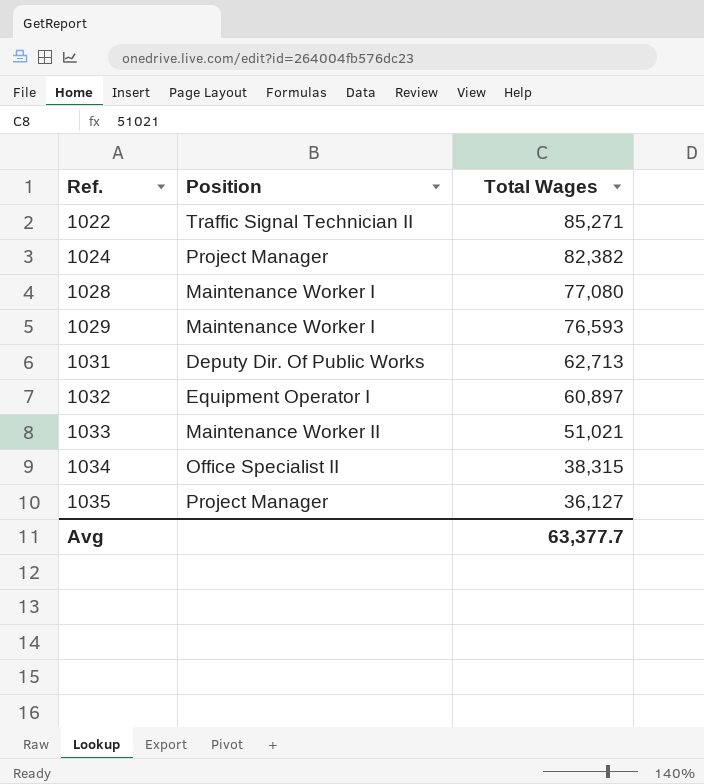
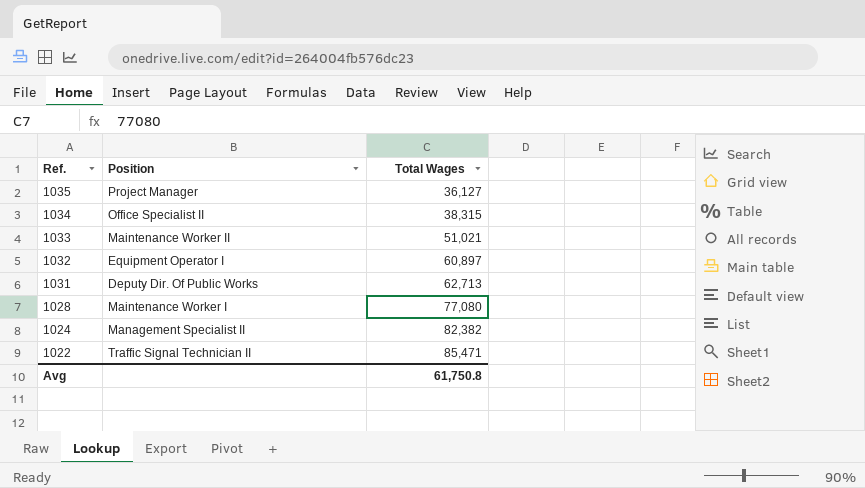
row order: Ref. ascending -> Ref. descending
row 1029: Maintenance Worker I | 76,593 -> none
1024 | Position: Project Manager -> Management Specialist II
1022 | Total Wages: 85,271 -> 85,471
Avg | Total Wages: 63,377.7 -> 61,750.8

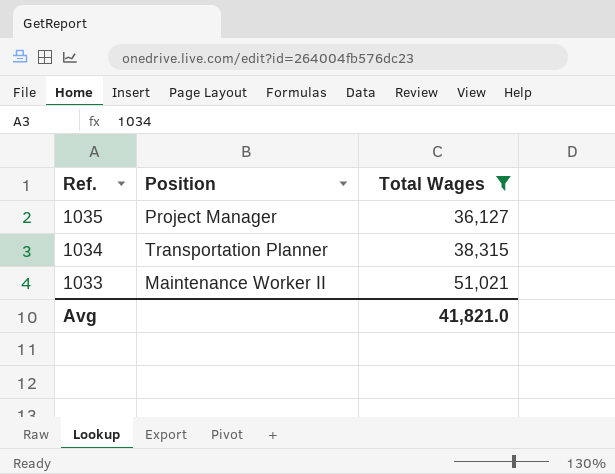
filter: none -> Total Wages <= 51,021
1034 | Position: Office Specialist II -> Transportation Planner
Avg | Total Wages: 61,750.8 -> 41,821.0

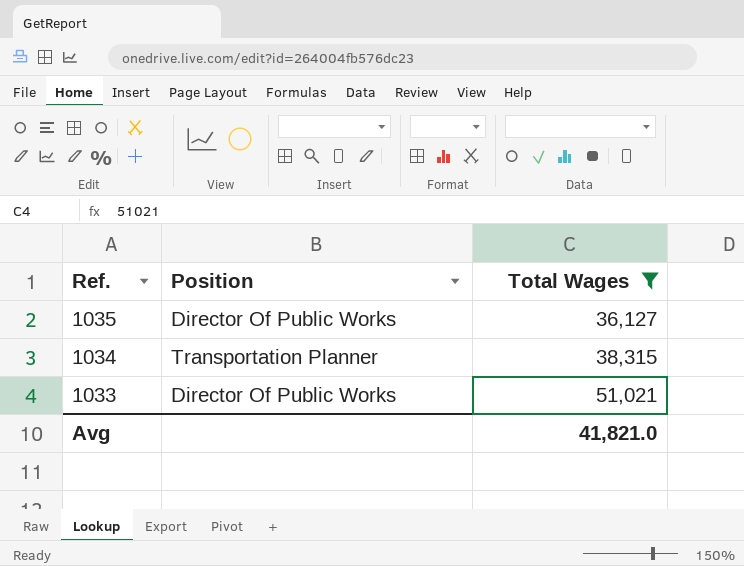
1035 | Position: Project Manager -> Director Of Public Works
1033 | Position: Maintenance Worker II -> Director Of Public Works

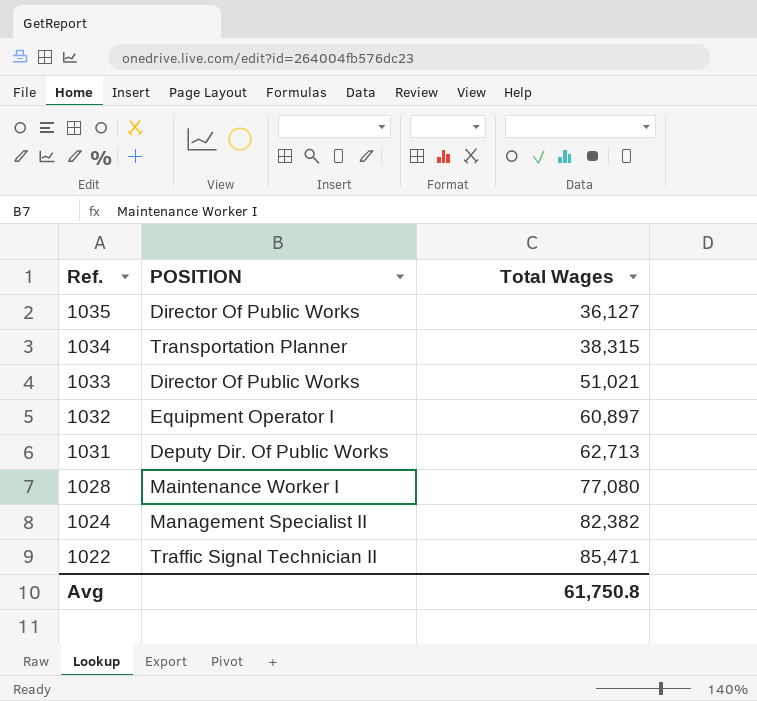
filter: Total Wages <= 51,021 -> none
column name: Position -> POSITION
Avg | Total Wages: 41,821.0 -> 61,750.8

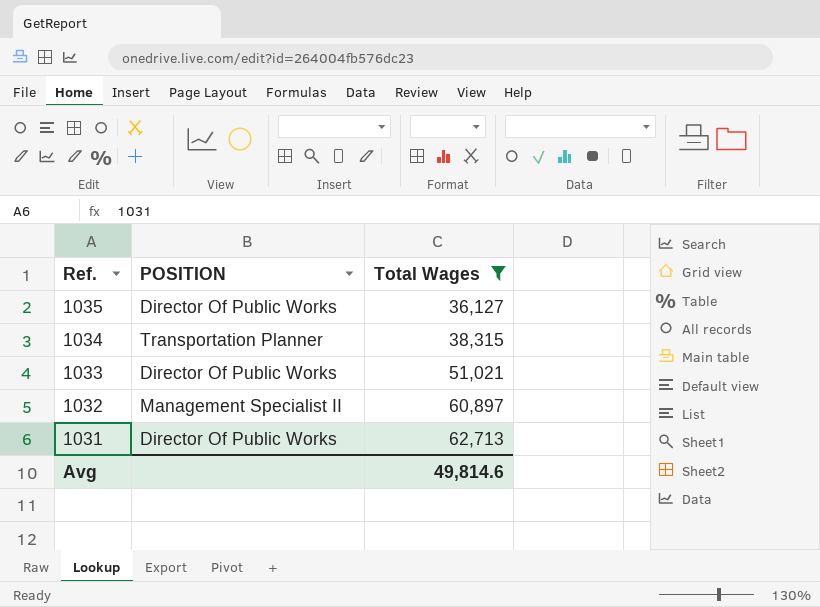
filter: none -> Total Wages <= 62,713
1032 | POSITION: Equipment Operator I -> Management Specialist II
1031 | POSITION: Deputy Dir. Of Public Works -> Director Of Public Works
Avg | Total Wages: 61,750.8 -> 49,814.6

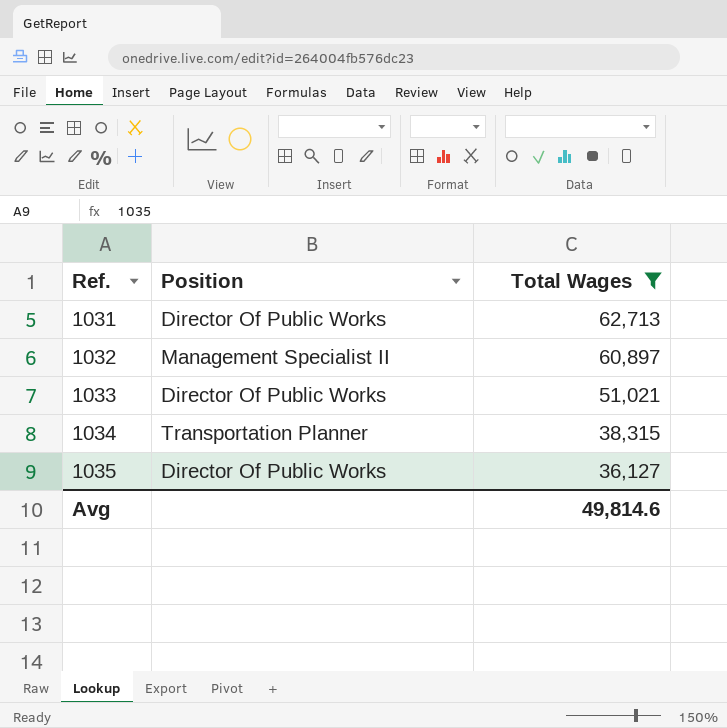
row order: Ref. descending -> Ref. ascending
column name: POSITION -> Position

